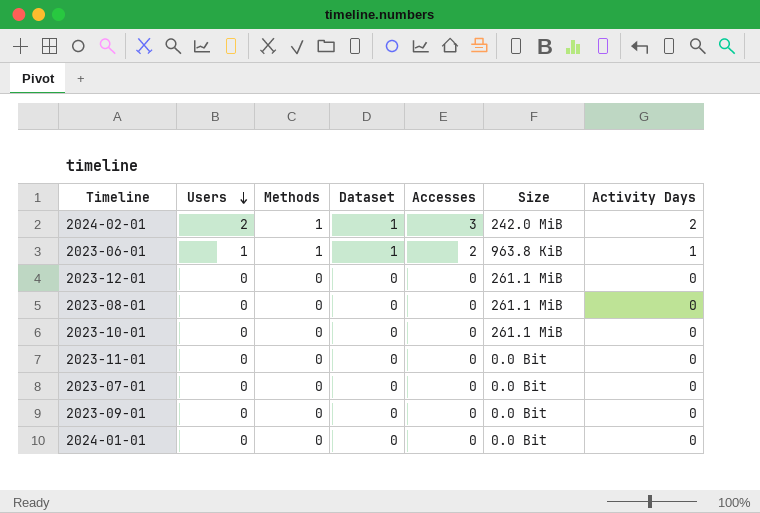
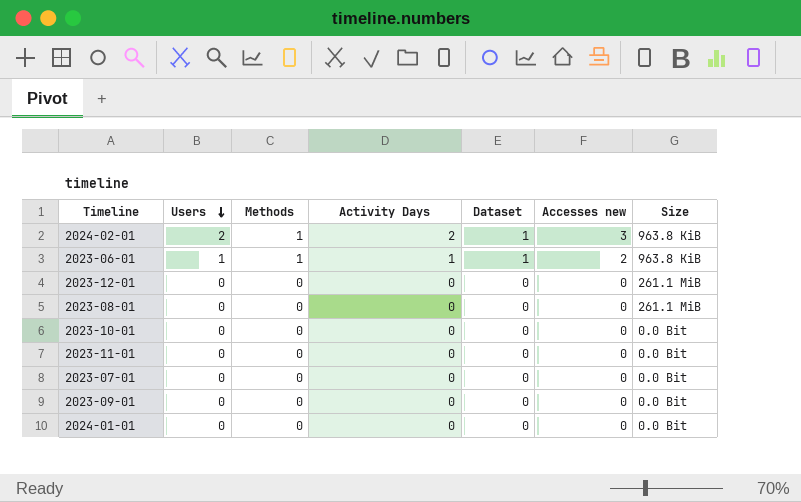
column Activity Days | position: 7 -> 4
column name: Accesses -> Accesses new
2024-02-01 | Size: 242.0 MiB -> 963.8 KiB
2023-10-01 | Size: 261.1 MiB -> 0.0 Bit

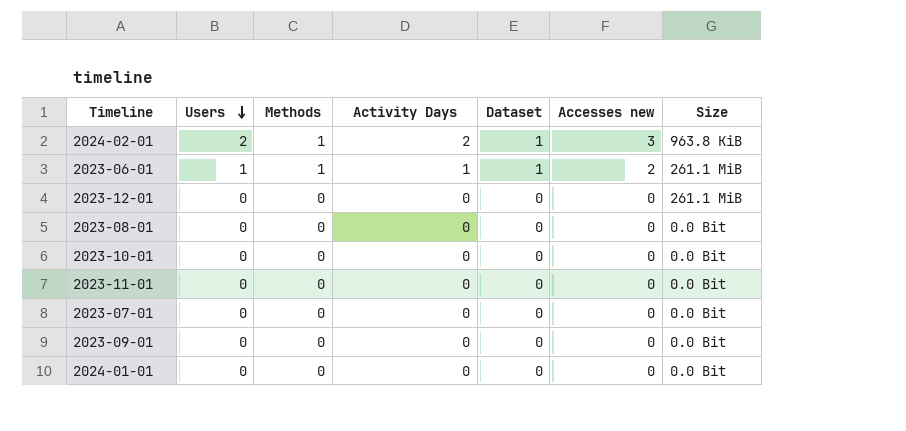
2023-06-01 | Size: 963.8 KiB -> 261.1 MiB
2023-08-01 | Size: 261.1 MiB -> 0.0 Bit

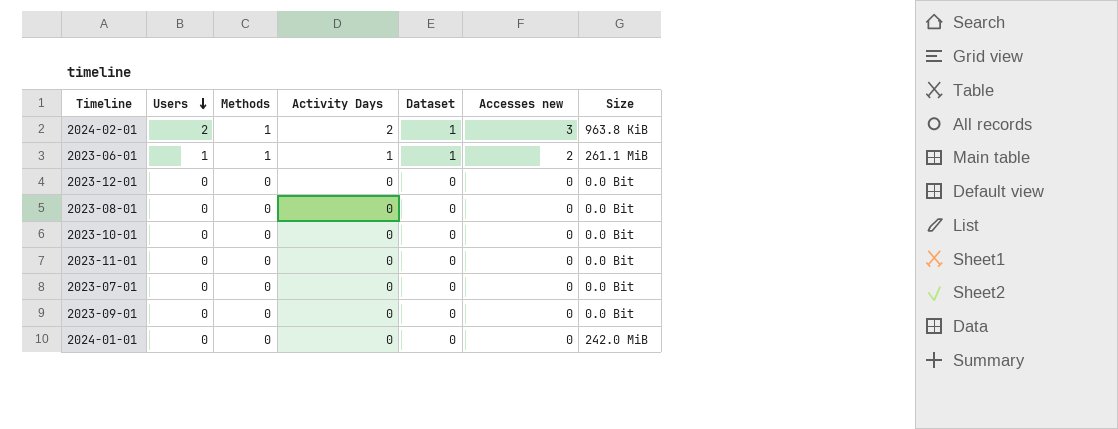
2023-12-01 | Size: 261.1 MiB -> 0.0 Bit
2024-01-01 | Size: 0.0 Bit -> 242.0 MiB

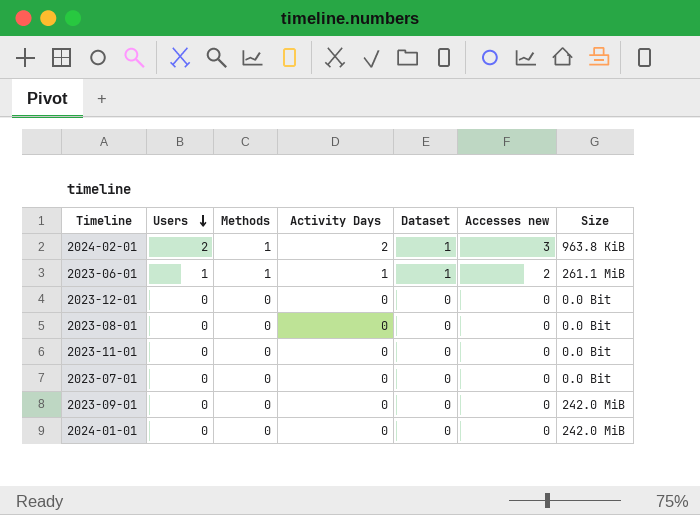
row 2023-10-01: 0 | 0 | 0 | 0 | 0 | 0.0 Bit -> none
2023-09-01 | Size: 0.0 Bit -> 242.0 MiB

